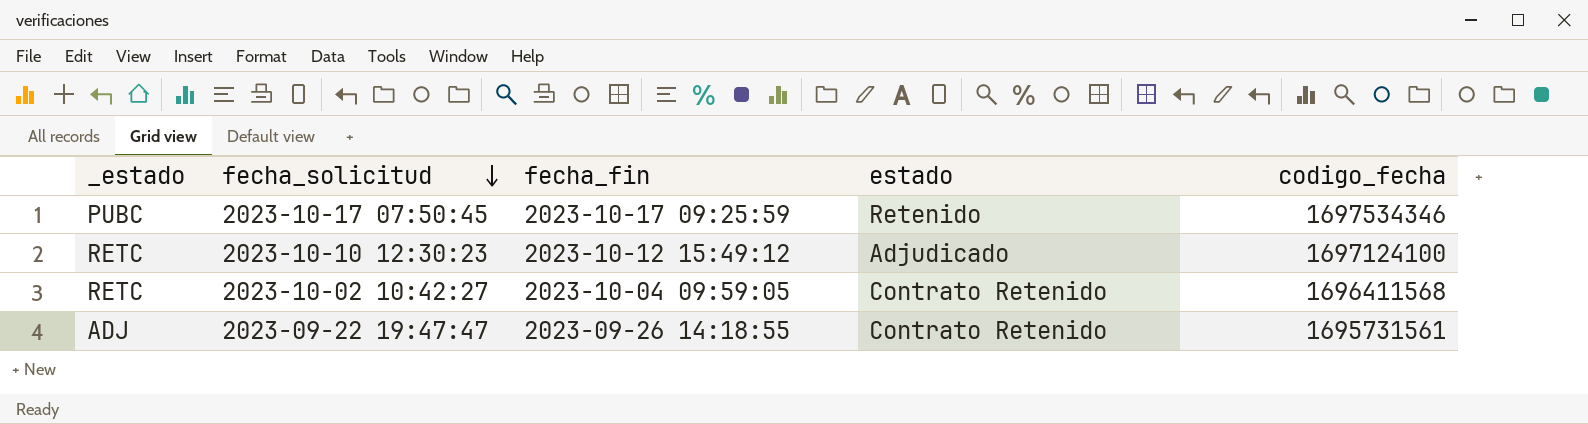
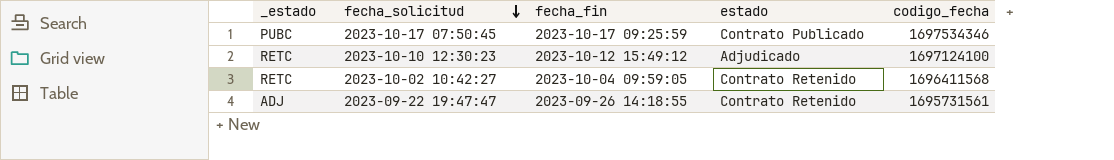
2023-10-17 07:50:45 | estado: Retenido -> Contrato Publicado

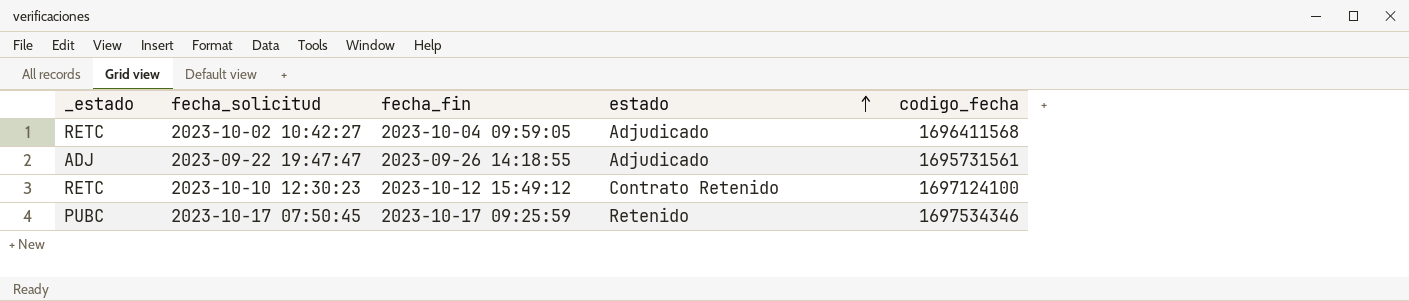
row order: fecha_solicitud descending -> estado ascending
2023-10-02 10:42:27 | estado: Contrato Retenido -> Adjudicado
2023-09-22 19:47:47 | estado: Contrato Retenido -> Adjudicado
2023-10-10 12:30:23 | estado: Adjudicado -> Contrato Retenido
2023-10-17 07:50:45 | estado: Contrato Publicado -> Retenido

